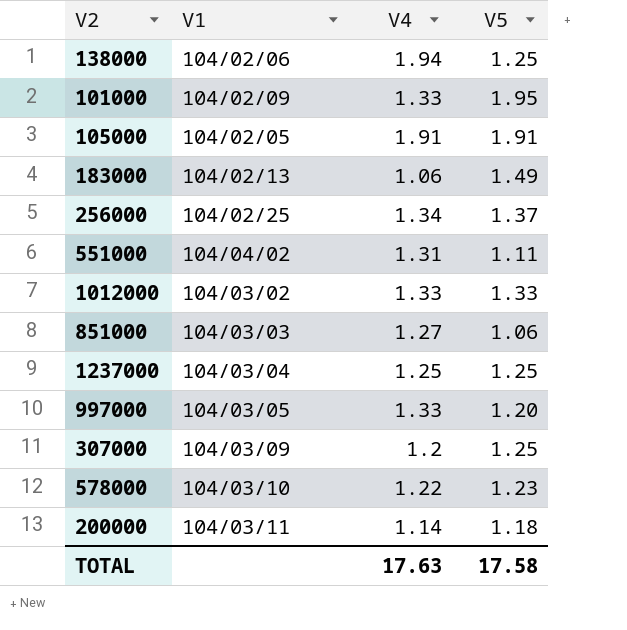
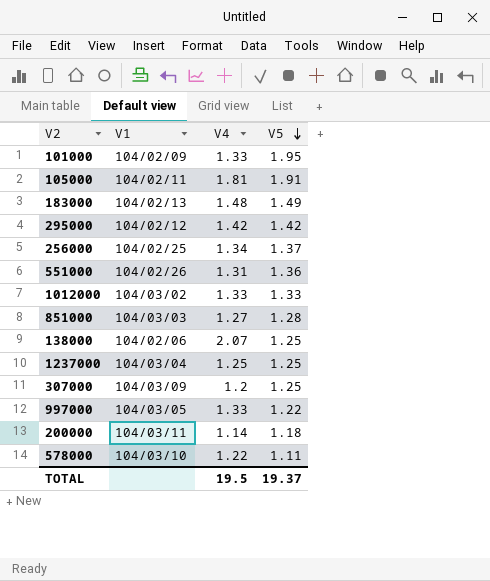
row order: none -> V5 descending
105000 | V1: 104/02/05 -> 104/02/11
105000 | V4: 1.91 -> 1.81
183000 | V4: 1.06 -> 1.48
row 295000: none -> 104/02/12 | 1.42 | 1.42
551000 | V1: 104/04/02 -> 104/02/26
551000 | V5: 1.11 -> 1.36
851000 | V5: 1.06 -> 1.28
138000 | V4: 1.94 -> 2.07
997000 | V5: 1.20 -> 1.22
578000 | V5: 1.23 -> 1.11
TOTAL | V4: 17.63 -> 19.5
TOTAL | V5: 17.58 -> 19.37

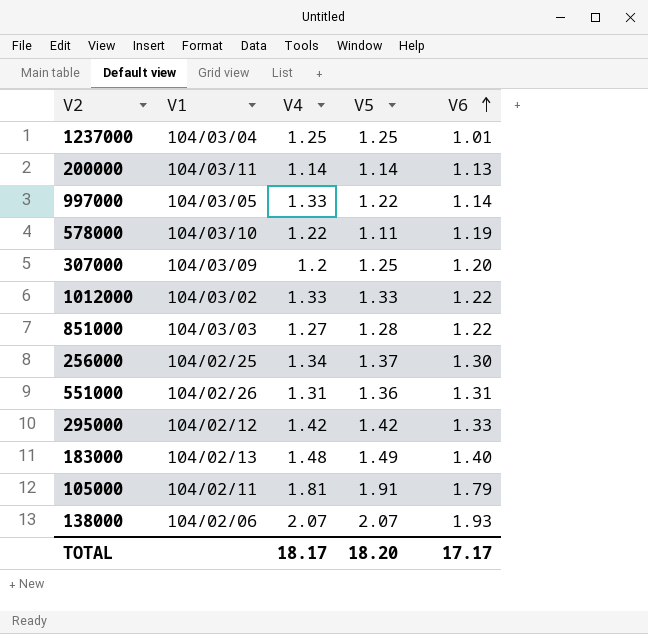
row order: V5 descending -> V6 ascending
column V6 | position: none -> 5
row 101000: 104/02/09 | 1.33 | 1.95 -> none
200000 | V5: 1.18 -> 1.14
138000 | V5: 1.25 -> 2.07
TOTAL | V4: 19.5 -> 18.17
TOTAL | V5: 19.37 -> 18.20

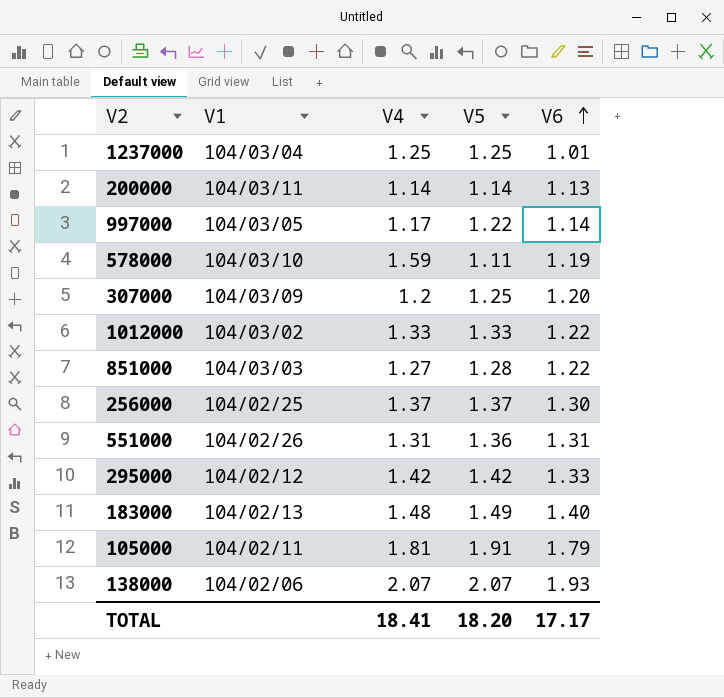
997000 | V4: 1.33 -> 1.17
578000 | V4: 1.22 -> 1.59
256000 | V4: 1.34 -> 1.37
TOTAL | V4: 18.17 -> 18.41

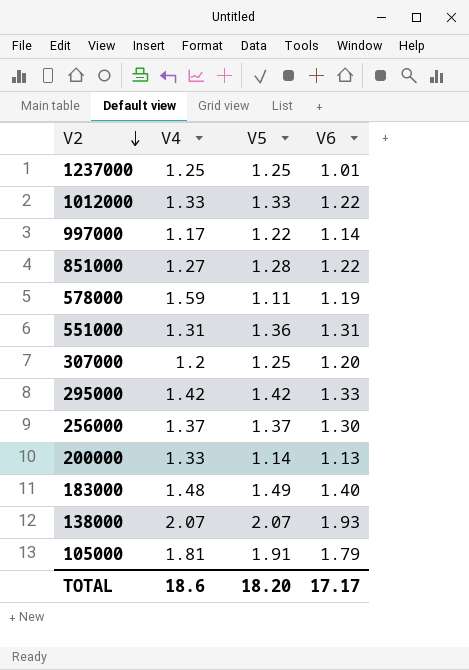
row order: V6 ascending -> V2 descending
column V1 | position: 2 -> none
200000 | V4: 1.14 -> 1.33
TOTAL | V4: 18.41 -> 18.6

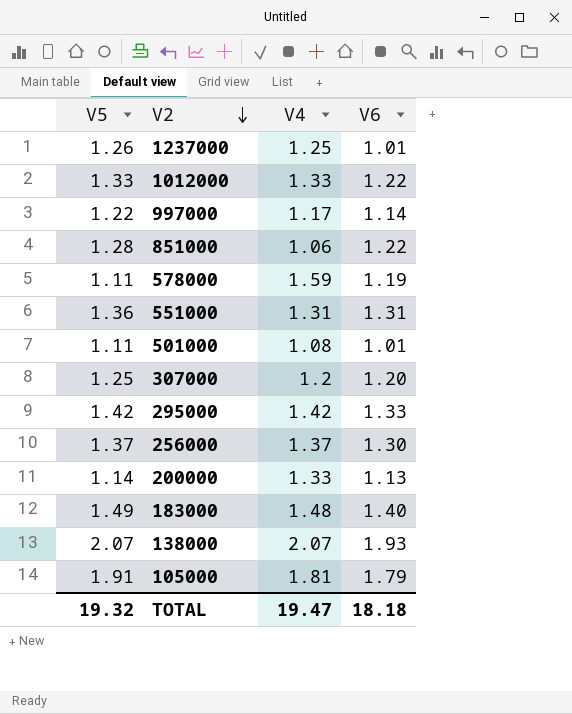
column V5 | position: 3 -> 1
1237000 | V5: 1.25 -> 1.26
851000 | V4: 1.27 -> 1.06
row 501000: none -> 1.11 | 1.08 | 1.01
TOTAL | V5: 18.20 -> 19.32
TOTAL | V4: 18.6 -> 19.47
TOTAL | V6: 17.17 -> 18.18

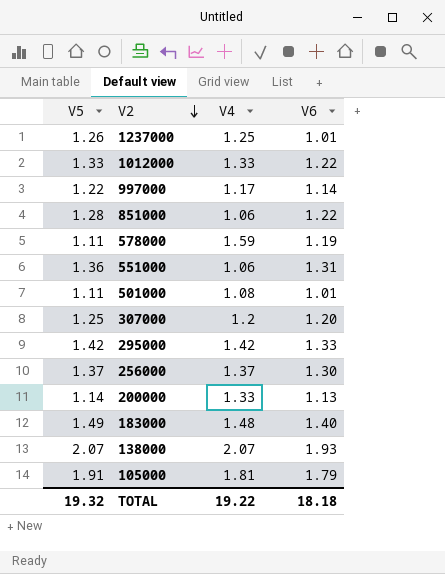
551000 | V4: 1.31 -> 1.06
TOTAL | V4: 19.47 -> 19.22

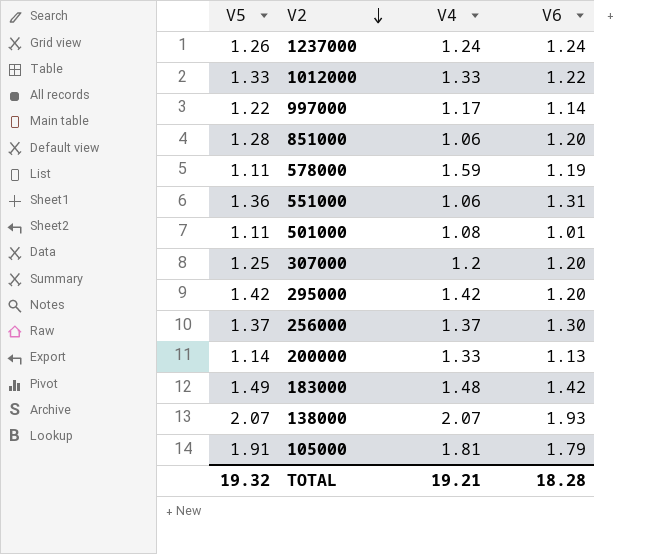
1237000 | V4: 1.25 -> 1.24
1237000 | V6: 1.01 -> 1.24
851000 | V6: 1.22 -> 1.20
295000 | V6: 1.33 -> 1.20
183000 | V6: 1.40 -> 1.42
TOTAL | V4: 19.22 -> 19.21
TOTAL | V6: 18.18 -> 18.28

